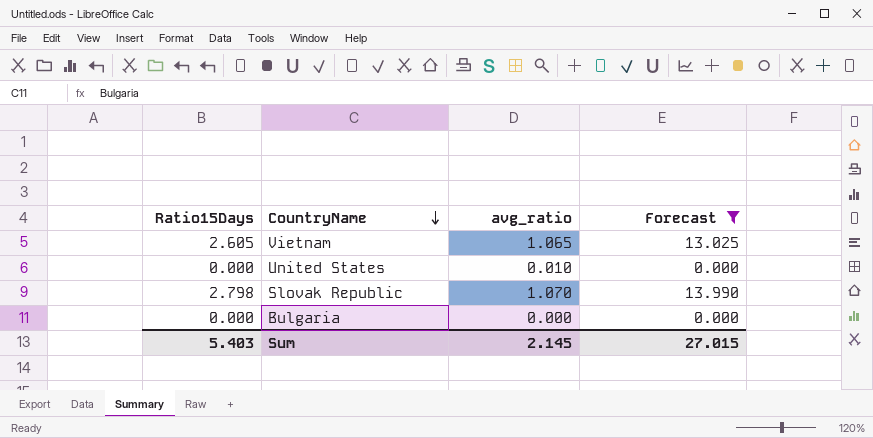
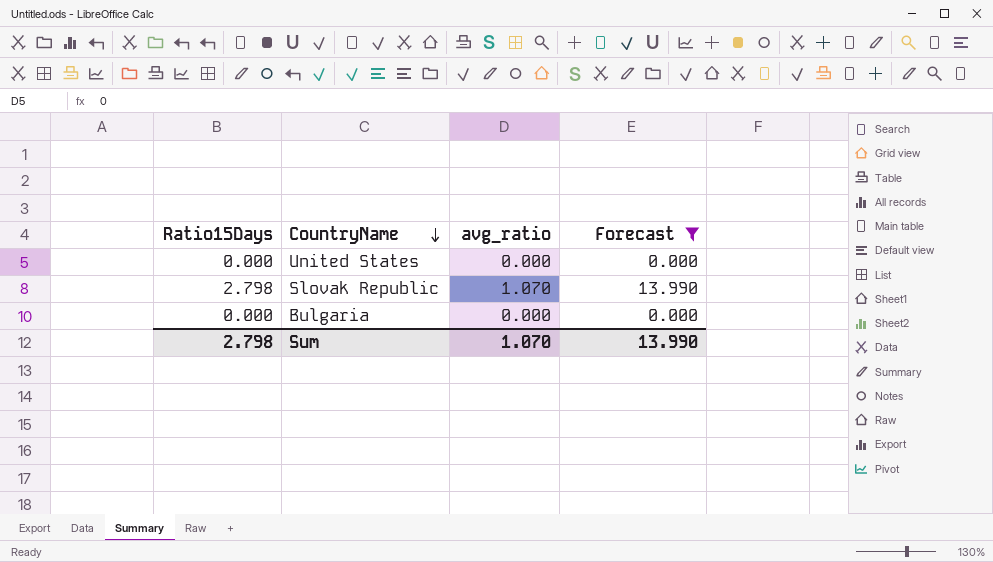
row Vietnam: 2.605 | 1.065 | 13.025 -> none
United States | avg_ratio: 0.010 -> 0.000
Sum | Ratio15Days: 5.403 -> 2.798
Sum | avg_ratio: 2.145 -> 1.070
Sum | Forecast: 27.015 -> 13.990

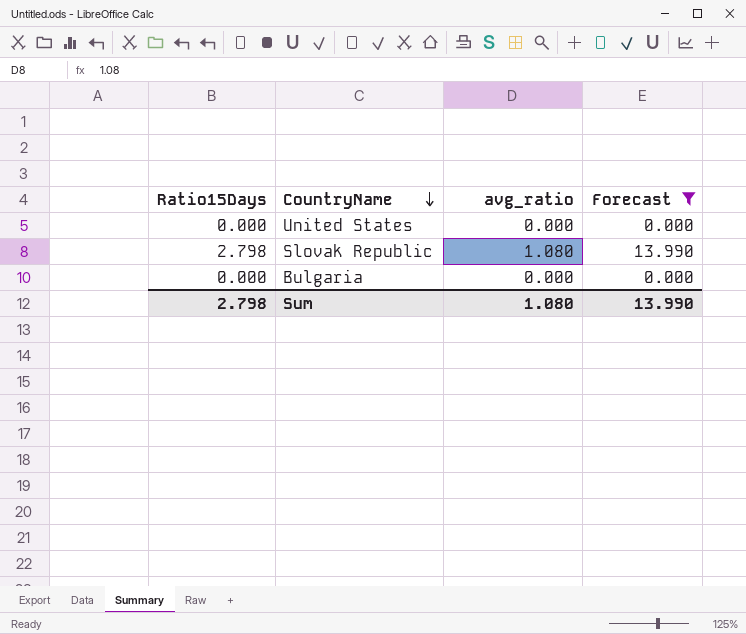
Slovak Republic | avg_ratio: 1.070 -> 1.080
Sum | avg_ratio: 1.070 -> 1.080

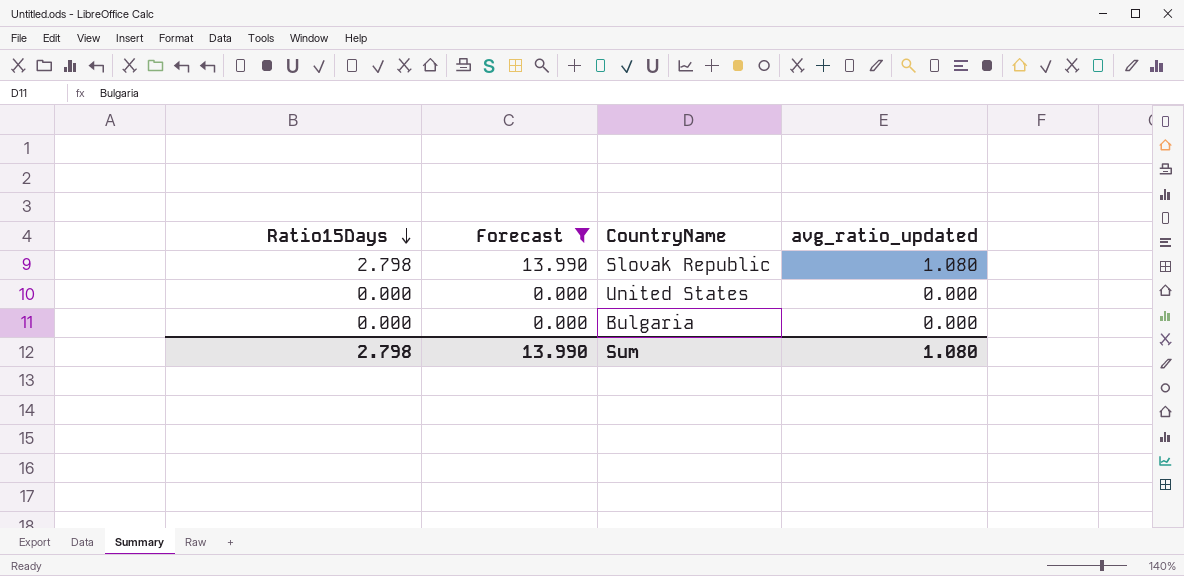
row order: CountryName descending -> Ratio15Days descending
column Forecast | position: 4 -> 2
column name: avg_ratio -> avg_ratio_updated

